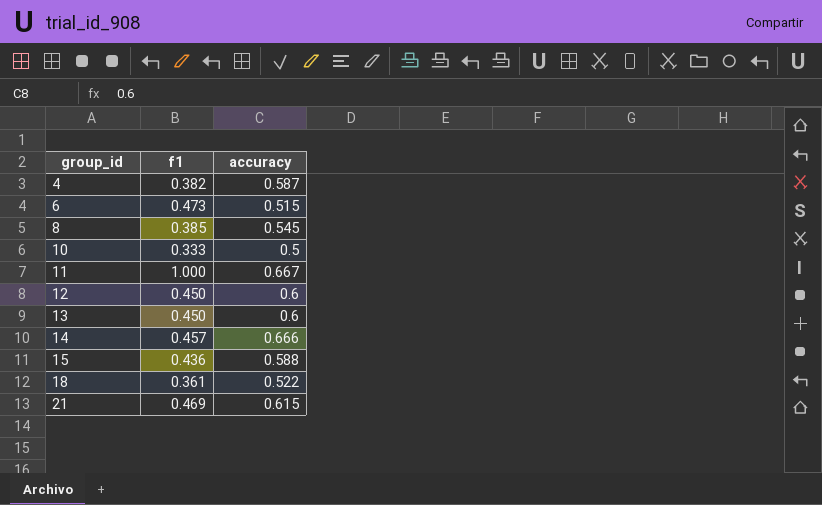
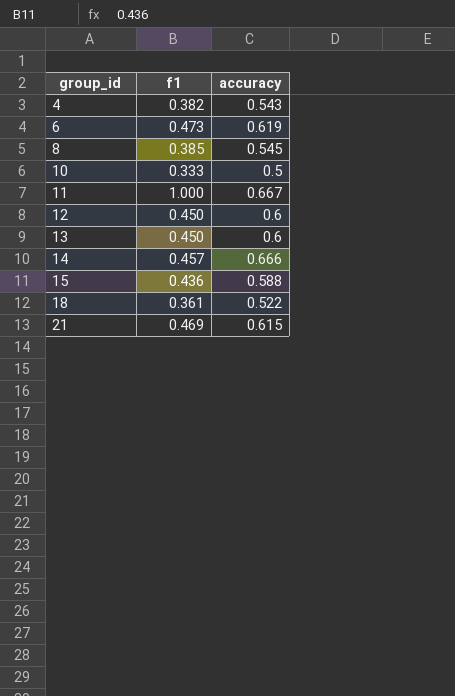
4 | accuracy: 0.587 -> 0.543
6 | accuracy: 0.515 -> 0.619

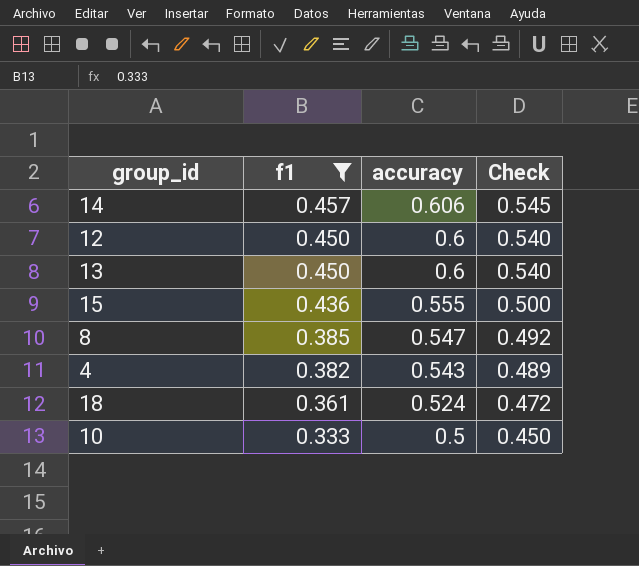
filter: none -> f1 <= 0.457
row order: group_id ascending -> f1 descending
column Check | formula: none -> [accuracy] * 0.9
14 | accuracy: 0.666 -> 0.606
15 | accuracy: 0.588 -> 0.555
8 | accuracy: 0.545 -> 0.547
18 | accuracy: 0.522 -> 0.524

